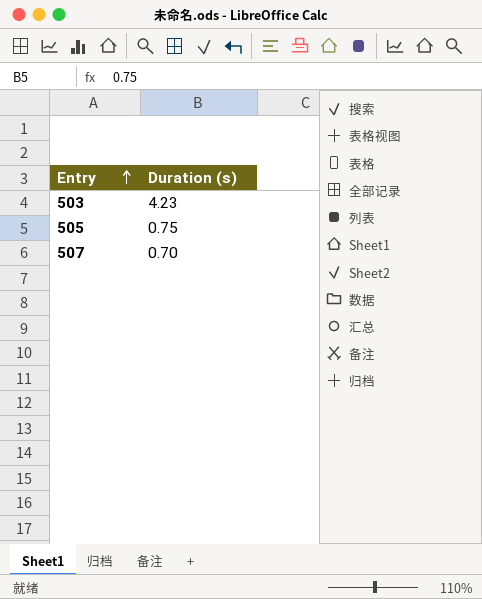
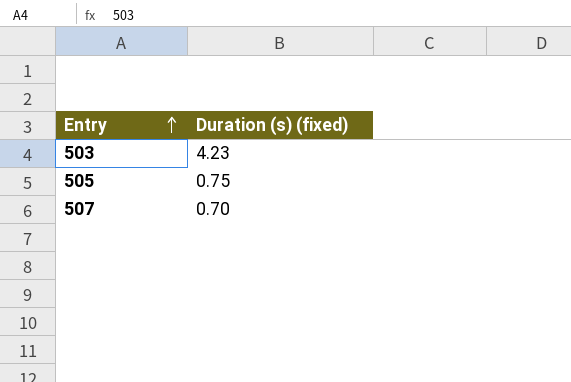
column name: Duration (s) -> Duration (s) (fixed)

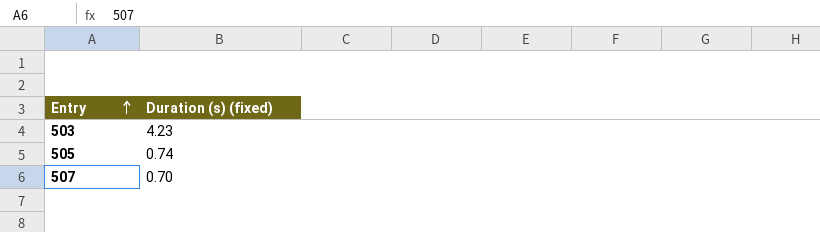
505 | Duration (s) (fixed): 0.75 -> 0.74

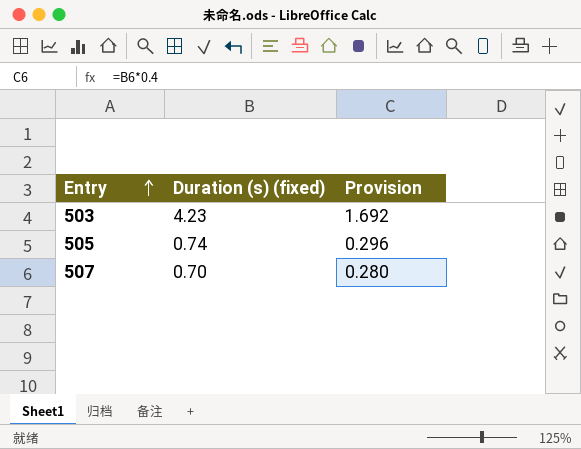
column Provision | formula: none -> [Duration (s) (fixed)] * 0.4

